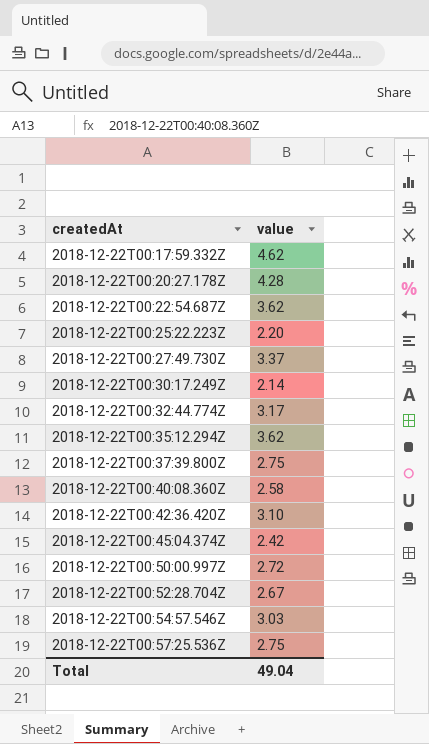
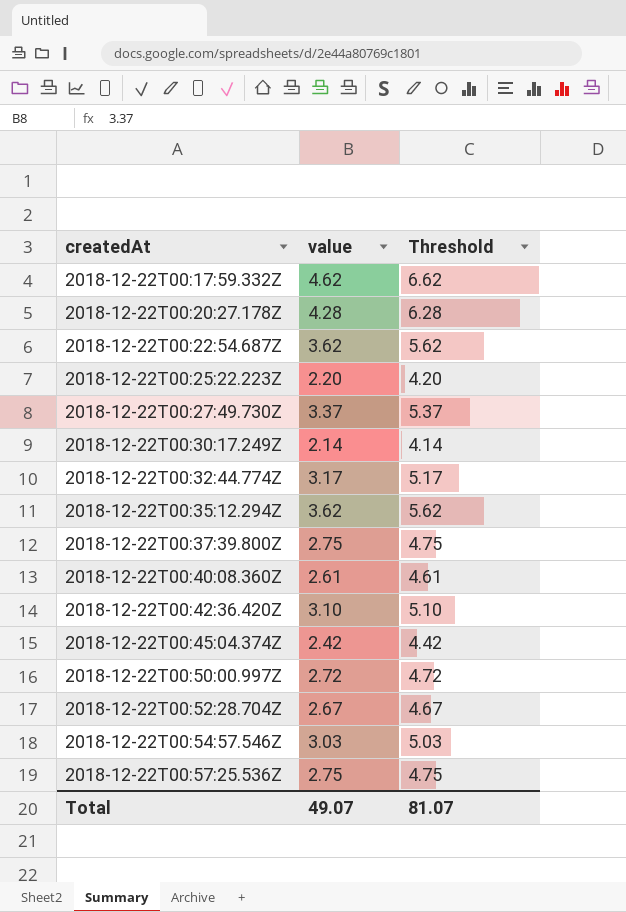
column Threshold | formula: none -> [value] + 2
2018-12-22T00:40:08.360Z | value: 2.58 -> 2.61
Total | value: 49.04 -> 49.07

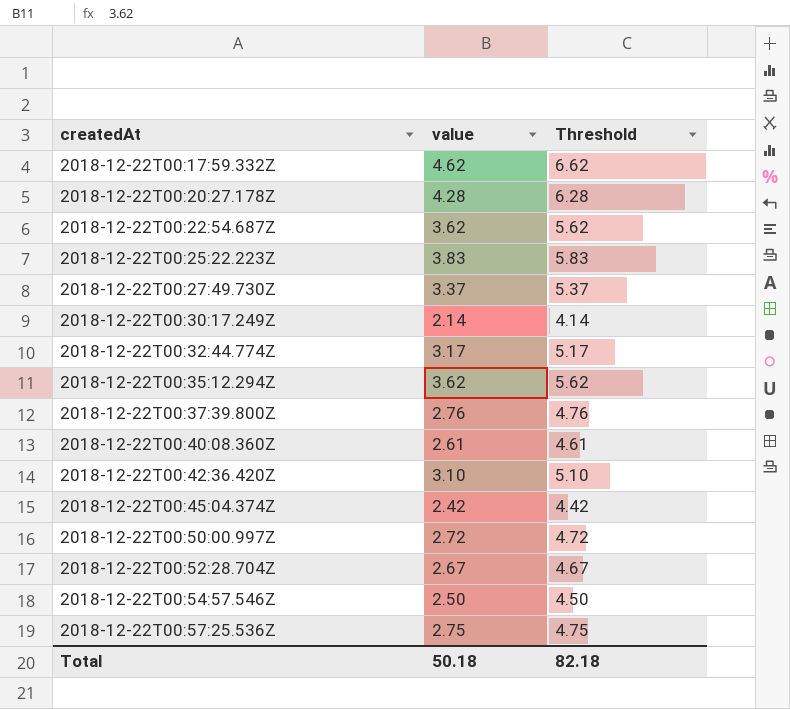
2018-12-22T00:25:22.223Z | value: 2.20 -> 3.83
2018-12-22T00:25:22.223Z | Threshold: 4.20 -> 5.83
2018-12-22T00:37:39.800Z | value: 2.75 -> 2.76
2018-12-22T00:37:39.800Z | Threshold: 4.75 -> 4.76
2018-12-22T00:54:57.546Z | value: 3.03 -> 2.50
2018-12-22T00:54:57.546Z | Threshold: 5.03 -> 4.50
Total | value: 49.07 -> 50.18
Total | Threshold: 81.07 -> 82.18

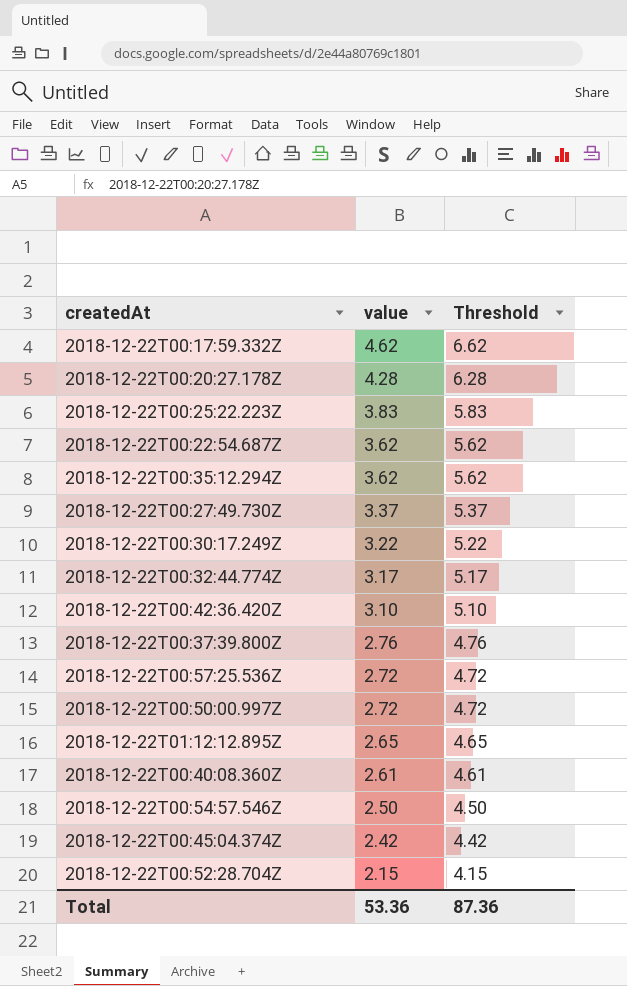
row order: createdAt ascending -> value descending
2018-12-22T00:30:17.249Z | value: 2.14 -> 3.22
2018-12-22T00:30:17.249Z | Threshold: 4.14 -> 5.22
2018-12-22T00:57:25.536Z | value: 2.75 -> 2.72
2018-12-22T00:57:25.536Z | Threshold: 4.75 -> 4.72
row 2018-12-22T01:12:12.895Z: none -> 2.65 | 4.65
2018-12-22T00:52:28.704Z | value: 2.67 -> 2.15
2018-12-22T00:52:28.704Z | Threshold: 4.67 -> 4.15
Total | value: 50.18 -> 53.36
Total | Threshold: 82.18 -> 87.36

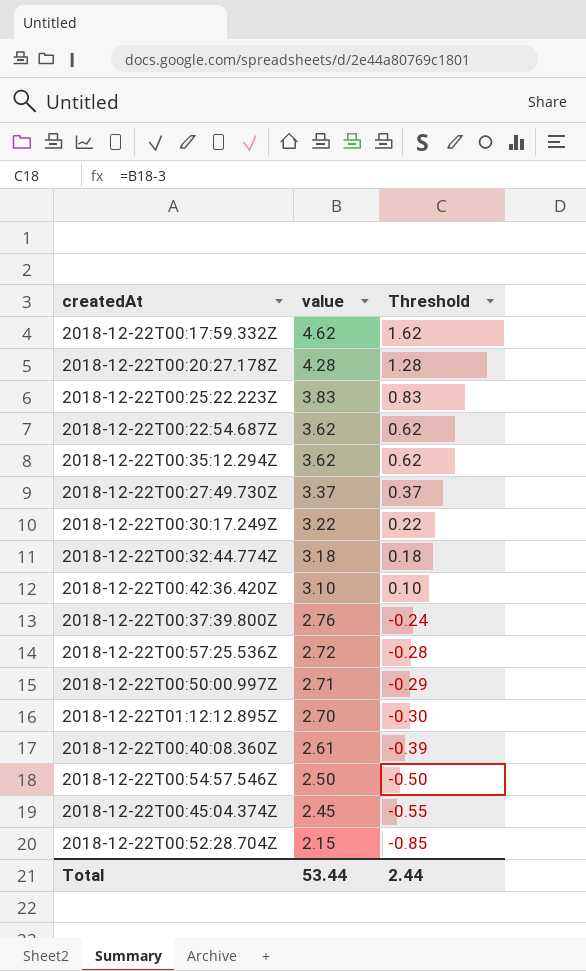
column Threshold | formula: [value] + 2 -> [value] - 3
2018-12-22T00:32:44.774Z | value: 3.17 -> 3.18
2018-12-22T00:50:00.997Z | value: 2.72 -> 2.71
2018-12-22T01:12:12.895Z | value: 2.65 -> 2.70
2018-12-22T00:45:04.374Z | value: 2.42 -> 2.45
Total | value: 53.36 -> 53.44
Total | Threshold: 87.36 -> 2.44

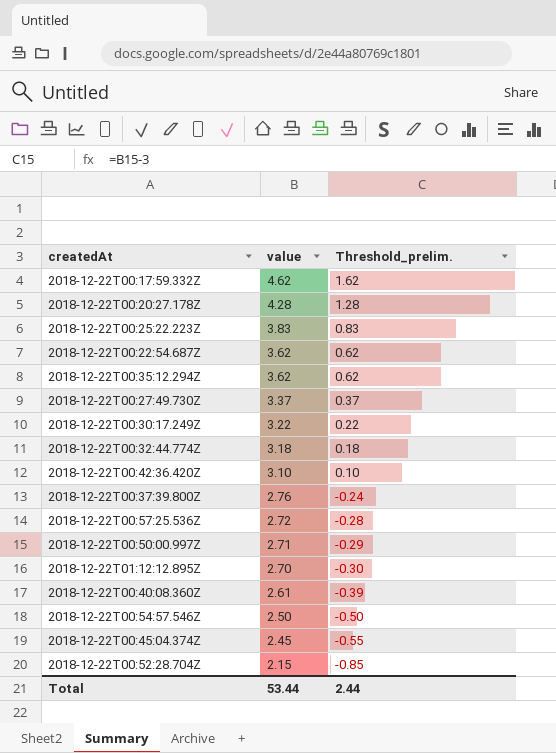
column name: Threshold -> Threshold_prelim.

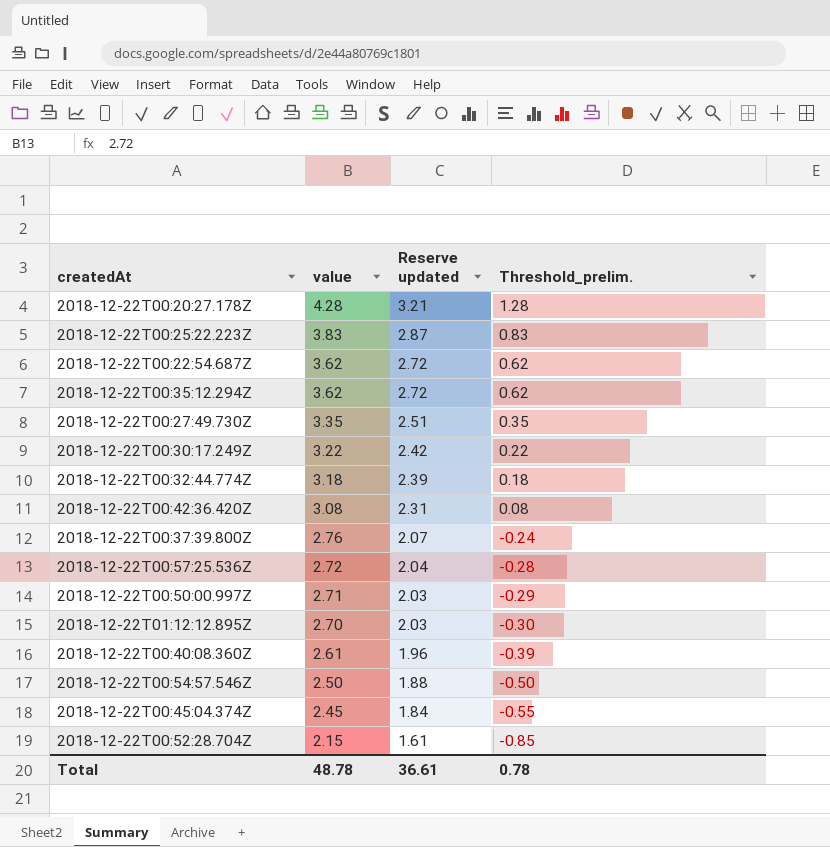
column Reserve updated | formula: none -> [value] * 0.75
row 2018-12-22T00:17:59.332Z: 4.62 | 1.62 -> none
2018-12-22T00:27:49.730Z | value: 3.37 -> 3.35
2018-12-22T00:27:49.730Z | Threshold_prelim.: 0.37 -> 0.35
2018-12-22T00:42:36.420Z | value: 3.10 -> 3.08
2018-12-22T00:42:36.420Z | Threshold_prelim.: 0.10 -> 0.08
Total | value: 53.44 -> 48.78
Total | Threshold_prelim.: 2.44 -> 0.78

